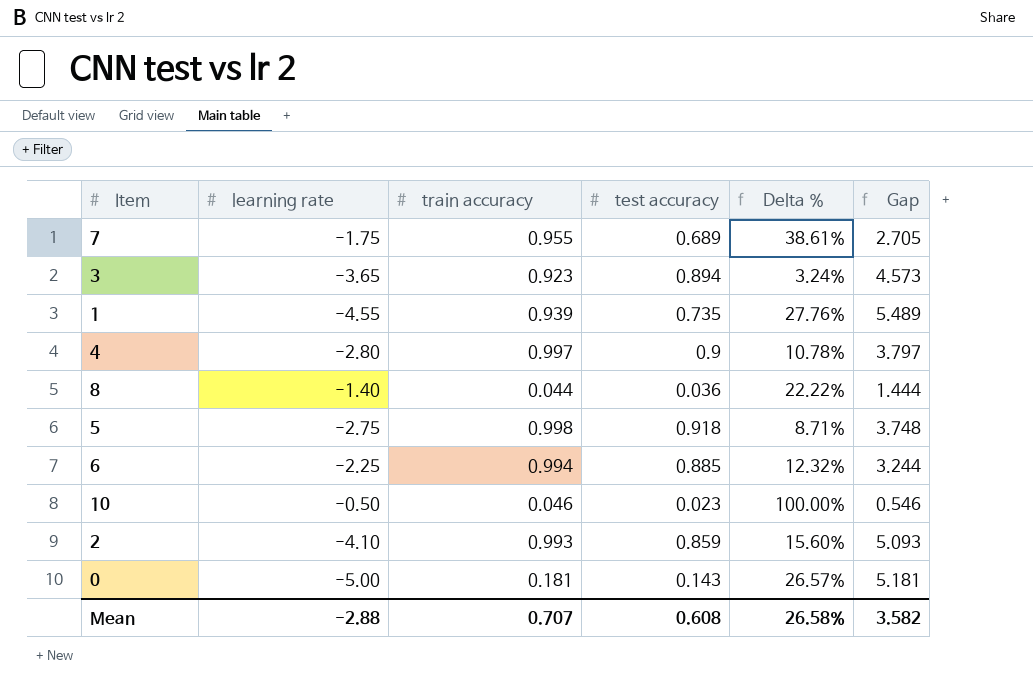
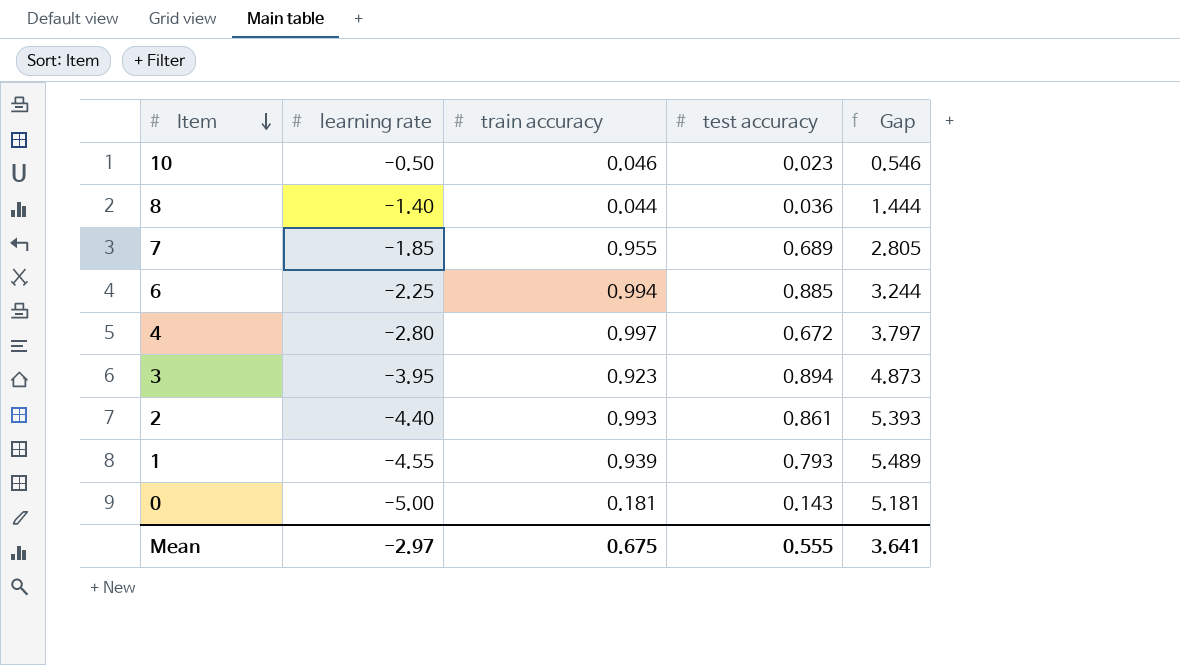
row order: none -> Item descending
column Delta % | formula: ([train accuracy] - [test accuracy]) / [test accuracy] -> none
row 5: -2.75 | 0.998 | 0.918 | 8.71% | 3.748 -> none
7 | learning rate: -1.75 -> -1.85
7 | Gap: 2.705 -> 2.805
4 | test accuracy: 0.9 -> 0.672
3 | learning rate: -3.65 -> -3.95
3 | Gap: 4.573 -> 4.873
2 | learning rate: -4.10 -> -4.40
2 | test accuracy: 0.859 -> 0.861
2 | Gap: 5.093 -> 5.393
1 | test accuracy: 0.735 -> 0.793
Mean | learning rate: -2.88 -> -2.97
Mean | train accuracy: 0.707 -> 0.675
Mean | test accuracy: 0.608 -> 0.555
Mean | Gap: 3.582 -> 3.641

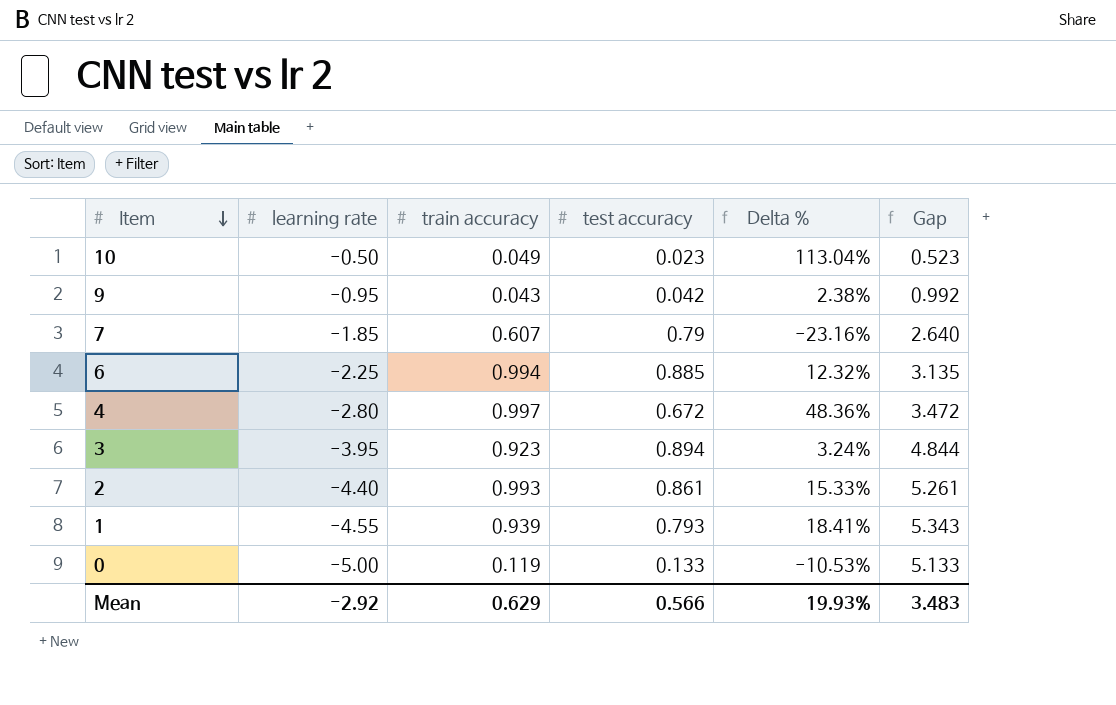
column Delta % | formula: none -> ([train accuracy] - [test accuracy]) / [test accuracy]
column Gap | formula: [train accuracy] - [learning rate] -> [test accuracy] - [learning rate]
row 8: -1.40 | 0.044 | 0.036 | 1.444 -> none
10 | train accuracy: 0.046 -> 0.049
row 9: none -> -0.95 | 0.043 | 0.042 | 2.38% | 0.992
7 | train accuracy: 0.955 -> 0.607
7 | test accuracy: 0.689 -> 0.79
0 | train accuracy: 0.181 -> 0.119
0 | test accuracy: 0.143 -> 0.133
Mean | learning rate: -2.97 -> -2.92
Mean | train accuracy: 0.675 -> 0.629
Mean | test accuracy: 0.555 -> 0.566
Mean | Gap: 3.641 -> 3.483

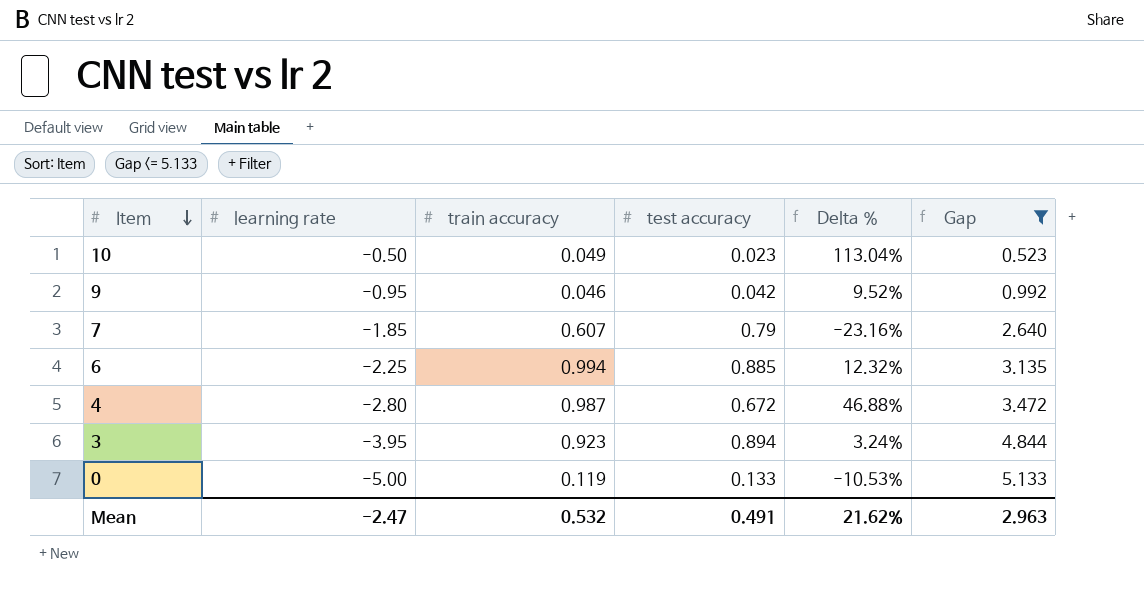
filter: none -> Gap <= 5.133
9 | train accuracy: 0.043 -> 0.046
9 | Delta %: 2.38% -> 9.52%
4 | train accuracy: 0.997 -> 0.987
4 | Delta %: 48.36% -> 46.88%
Mean | learning rate: -2.92 -> -2.47
Mean | train accuracy: 0.629 -> 0.532
Mean | test accuracy: 0.566 -> 0.491
Mean | Delta %: 19.93% -> 21.62%
Mean | Gap: 3.483 -> 2.963

